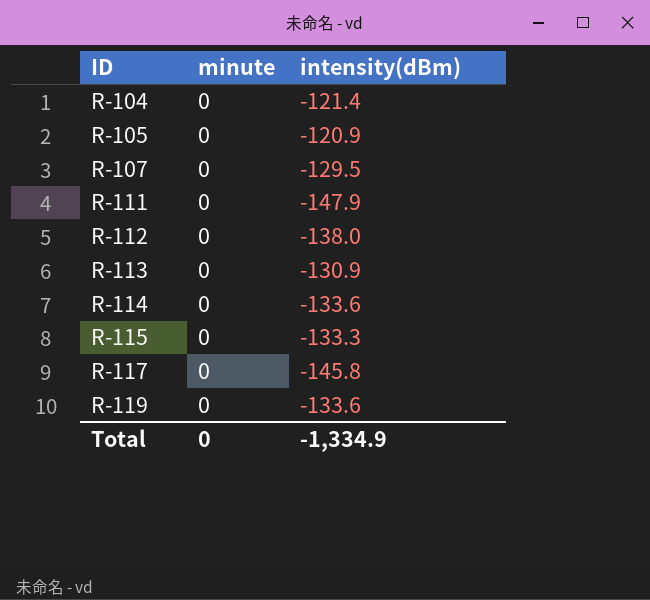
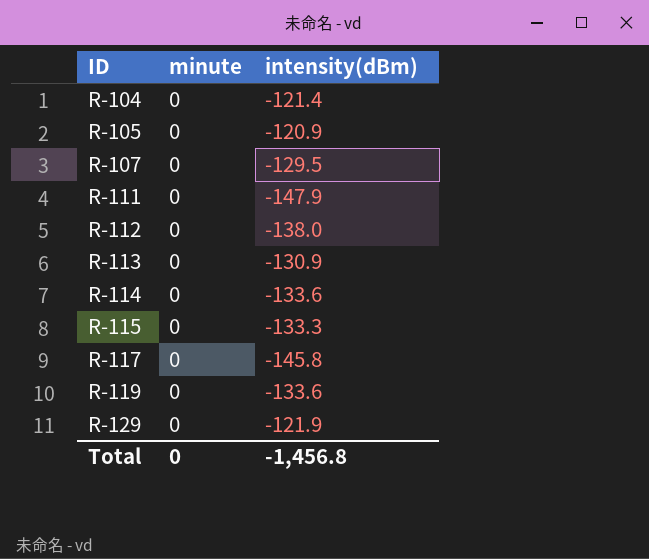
row R-129: none -> 0 | -121.9
Total | intensity(dBm): -1,334.9 -> -1,456.8

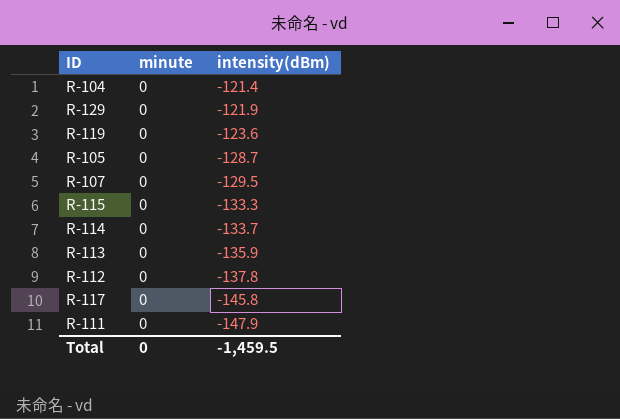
row order: ID ascending -> intensity(dBm) descending
R-119 | intensity(dBm): -133.6 -> -123.6
R-105 | intensity(dBm): -120.9 -> -128.7
R-114 | intensity(dBm): -133.6 -> -133.7
R-113 | intensity(dBm): -130.9 -> -135.9
R-112 | intensity(dBm): -138.0 -> -137.8
Total | intensity(dBm): -1,456.8 -> -1,459.5

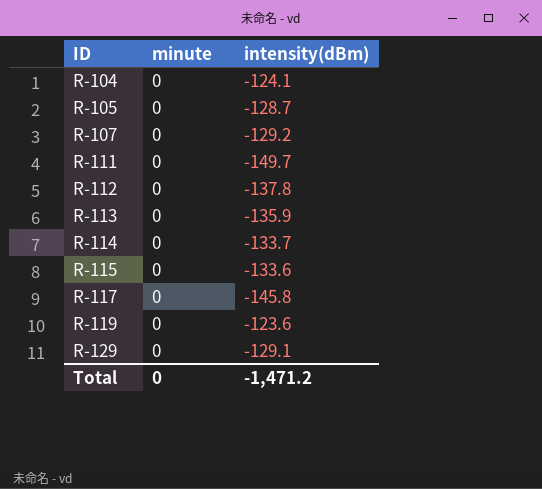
row order: intensity(dBm) descending -> ID ascending
R-104 | intensity(dBm): -121.4 -> -124.1
R-107 | intensity(dBm): -129.5 -> -129.2
R-111 | intensity(dBm): -147.9 -> -149.7
R-115 | intensity(dBm): -133.3 -> -133.6
R-129 | intensity(dBm): -121.9 -> -129.1
Total | intensity(dBm): -1,459.5 -> -1,471.2

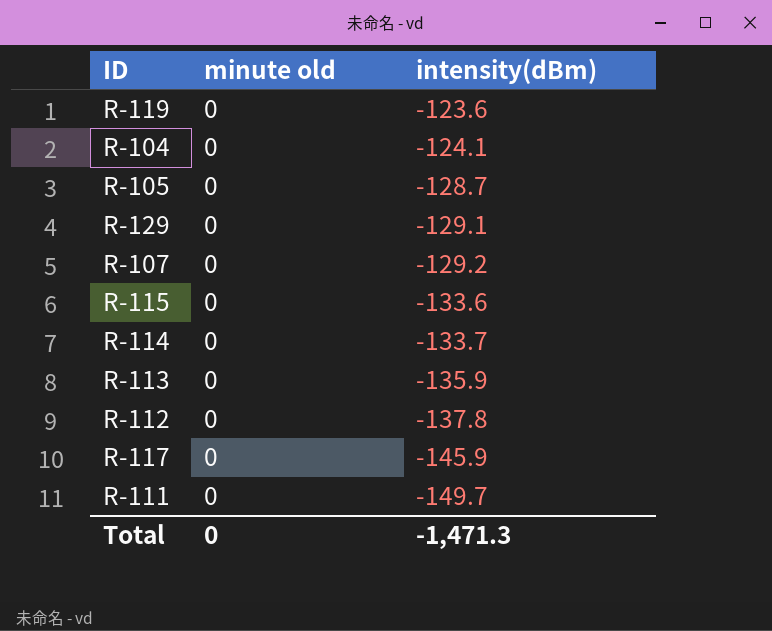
row order: ID ascending -> intensity(dBm) descending
column name: minute -> minute old
R-117 | intensity(dBm): -145.8 -> -145.9
Total | intensity(dBm): -1,471.2 -> -1,471.3

